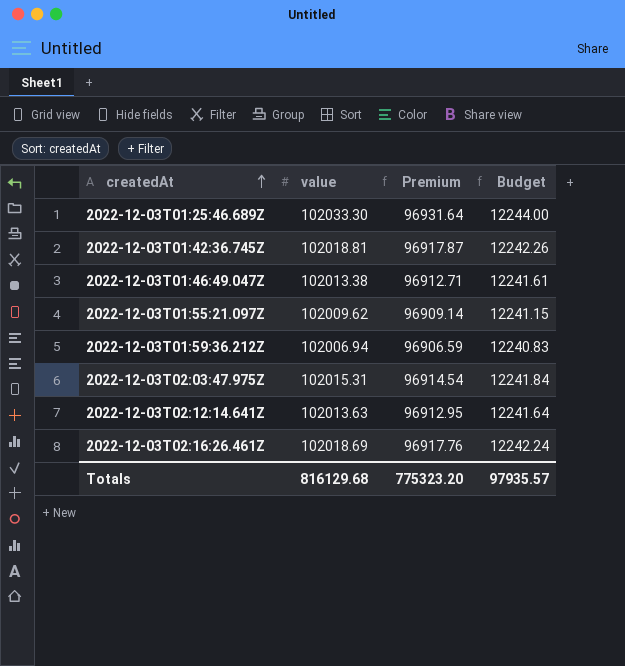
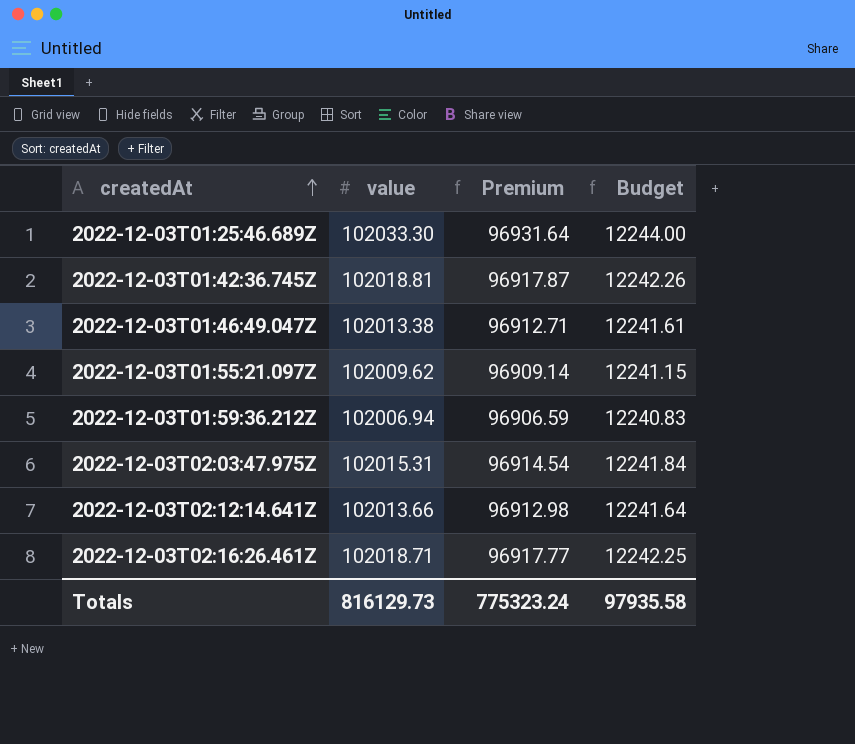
2022-12-03T02:12:14.641Z | value: 102013.63 -> 102013.66
2022-12-03T02:12:14.641Z | Premium: 96912.95 -> 96912.98
2022-12-03T02:16:26.461Z | value: 102018.69 -> 102018.71
2022-12-03T02:16:26.461Z | Premium: 96917.76 -> 96917.77
2022-12-03T02:16:26.461Z | Budget: 12242.24 -> 12242.25
Totals | value: 816129.68 -> 816129.73
Totals | Premium: 775323.20 -> 775323.24
Totals | Budget: 97935.57 -> 97935.58

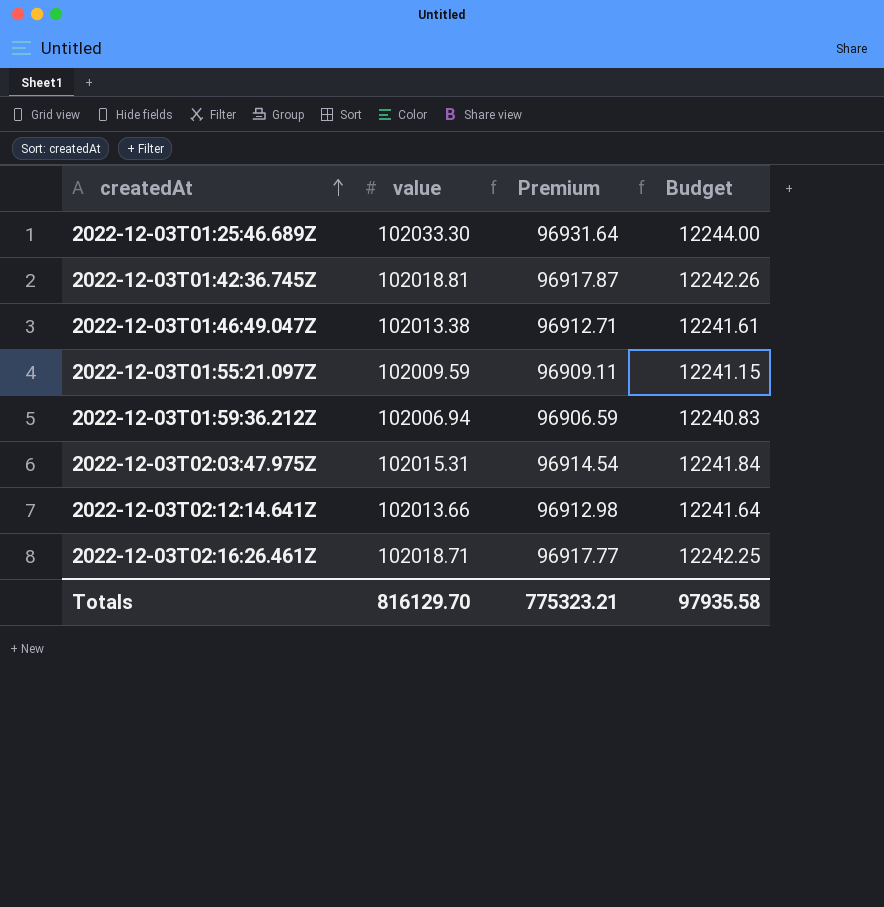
2022-12-03T01:55:21.097Z | value: 102009.62 -> 102009.59
2022-12-03T01:55:21.097Z | Premium: 96909.14 -> 96909.11
Totals | value: 816129.73 -> 816129.70
Totals | Premium: 775323.24 -> 775323.21

